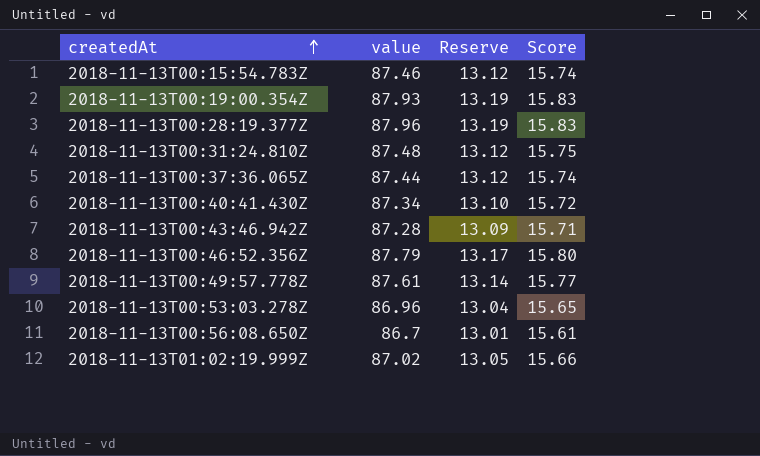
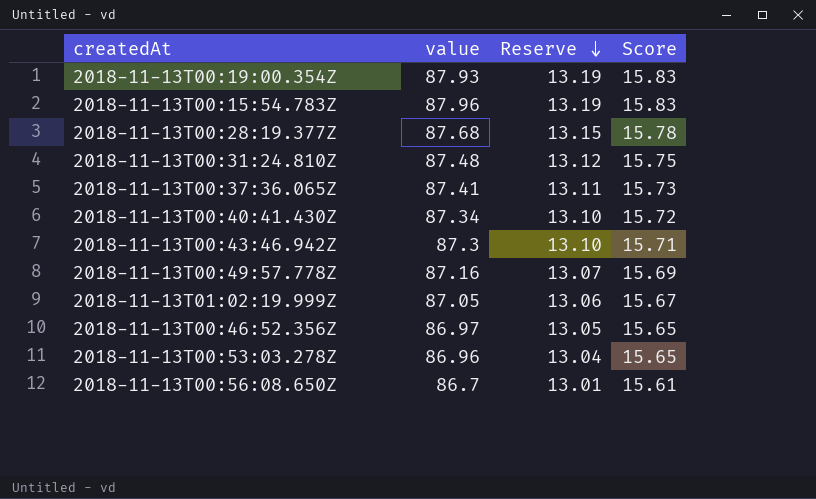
row order: createdAt ascending -> Reserve descending
2018-11-13T00:15:54.783Z | value: 87.46 -> 87.96
2018-11-13T00:15:54.783Z | Reserve: 13.12 -> 13.19
2018-11-13T00:15:54.783Z | Score: 15.74 -> 15.83
2018-11-13T00:28:19.377Z | value: 87.96 -> 87.68
2018-11-13T00:28:19.377Z | Reserve: 13.19 -> 13.15
2018-11-13T00:28:19.377Z | Score: 15.83 -> 15.78
2018-11-13T00:37:36.065Z | value: 87.44 -> 87.41
2018-11-13T00:37:36.065Z | Reserve: 13.12 -> 13.11
2018-11-13T00:37:36.065Z | Score: 15.74 -> 15.73
2018-11-13T00:43:46.942Z | value: 87.28 -> 87.3
2018-11-13T00:43:46.942Z | Reserve: 13.09 -> 13.10
2018-11-13T00:49:57.778Z | value: 87.61 -> 87.16
2018-11-13T00:49:57.778Z | Reserve: 13.14 -> 13.07
2018-11-13T00:49:57.778Z | Score: 15.77 -> 15.69
2018-11-13T01:02:19.999Z | value: 87.02 -> 87.05
2018-11-13T01:02:19.999Z | Reserve: 13.05 -> 13.06
2018-11-13T01:02:19.999Z | Score: 15.66 -> 15.67
2018-11-13T00:46:52.356Z | value: 87.79 -> 86.97
2018-11-13T00:46:52.356Z | Reserve: 13.17 -> 13.05
2018-11-13T00:46:52.356Z | Score: 15.80 -> 15.65

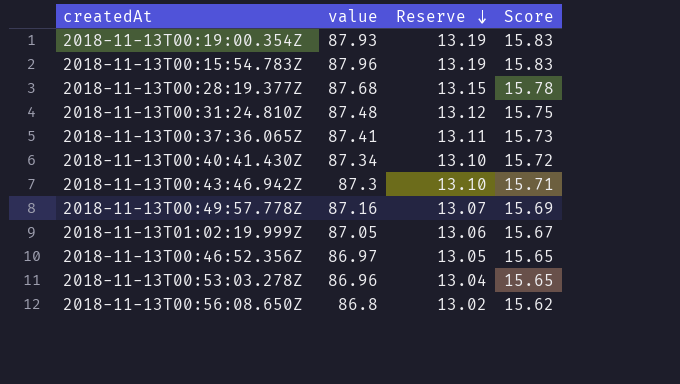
2018-11-13T00:56:08.650Z | value: 86.7 -> 86.8
2018-11-13T00:56:08.650Z | Reserve: 13.01 -> 13.02
2018-11-13T00:56:08.650Z | Score: 15.61 -> 15.62

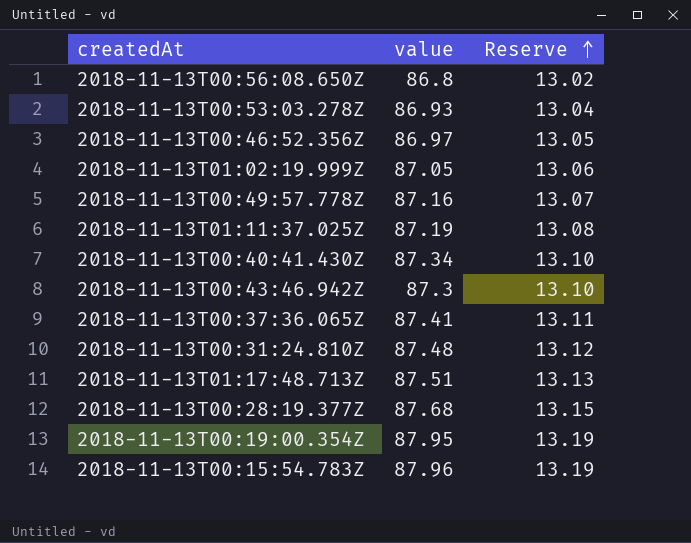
row order: Reserve descending -> Reserve ascending
column Score | formula: [value] * 0.18 -> none
2018-11-13T00:53:03.278Z | value: 86.96 -> 86.93
row 2018-11-13T01:11:37.025Z: none -> 87.19 | 13.08
row 2018-11-13T01:17:48.713Z: none -> 87.51 | 13.13
2018-11-13T00:19:00.354Z | value: 87.93 -> 87.95

